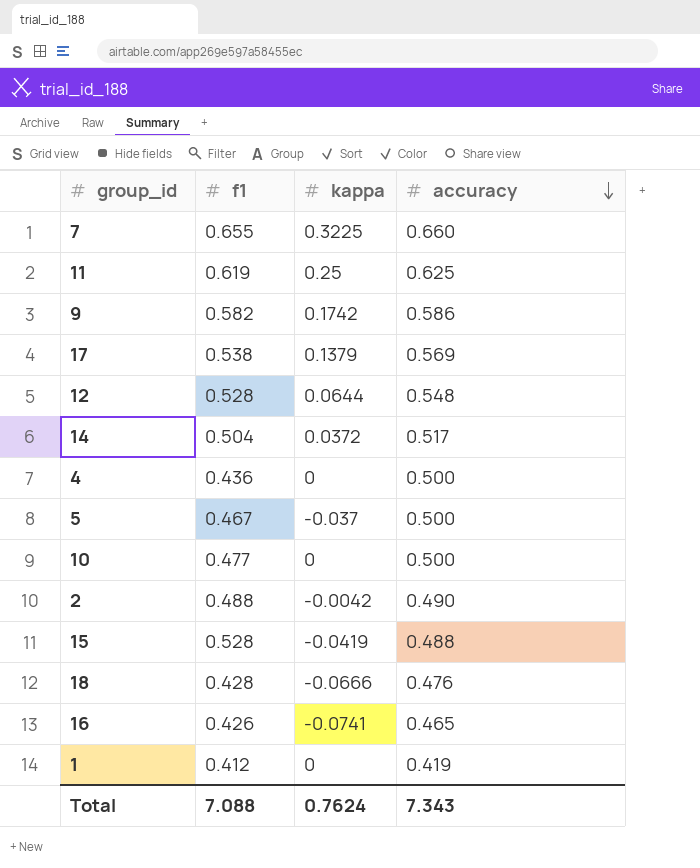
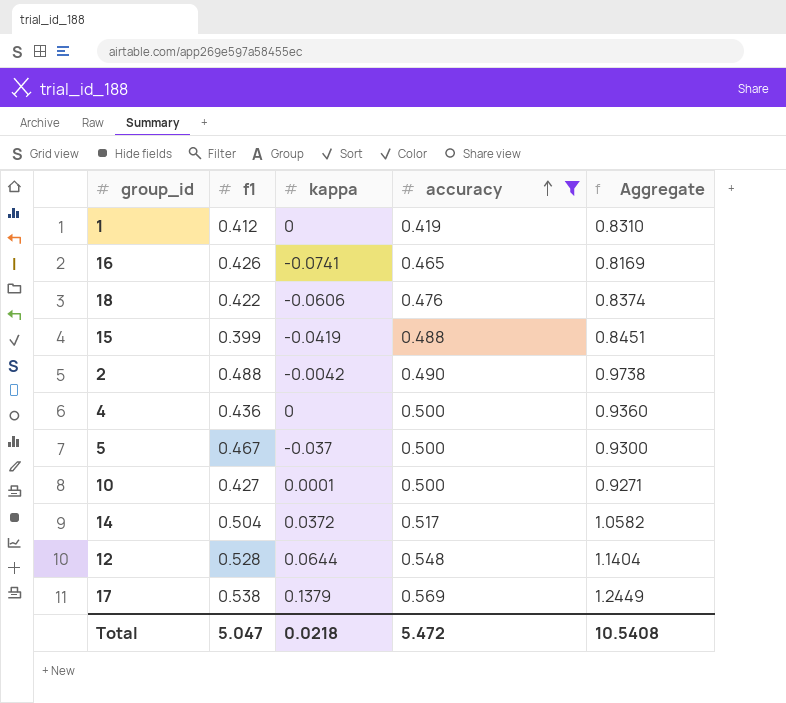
filter: none -> accuracy <= 0.569
row order: accuracy descending -> accuracy ascending
column Aggregate | formula: none -> [f1] + [kappa] + [accuracy]
18 | f1: 0.428 -> 0.422
18 | kappa: -0.0666 -> -0.0606
15 | f1: 0.528 -> 0.399
10 | f1: 0.477 -> 0.427
10 | kappa: 0 -> 0.0001
Total | f1: 7.088 -> 5.047
Total | kappa: 0.7624 -> 0.0218
Total | accuracy: 7.343 -> 5.472

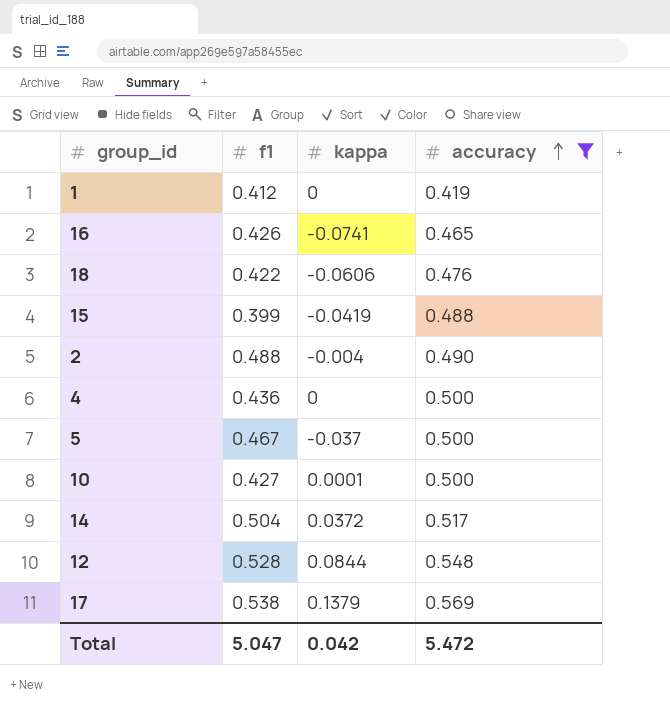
column Aggregate | formula: [f1] + [kappa] + [accuracy] -> none
2 | kappa: -0.0042 -> -0.004
12 | kappa: 0.0644 -> 0.0844
Total | kappa: 0.0218 -> 0.042

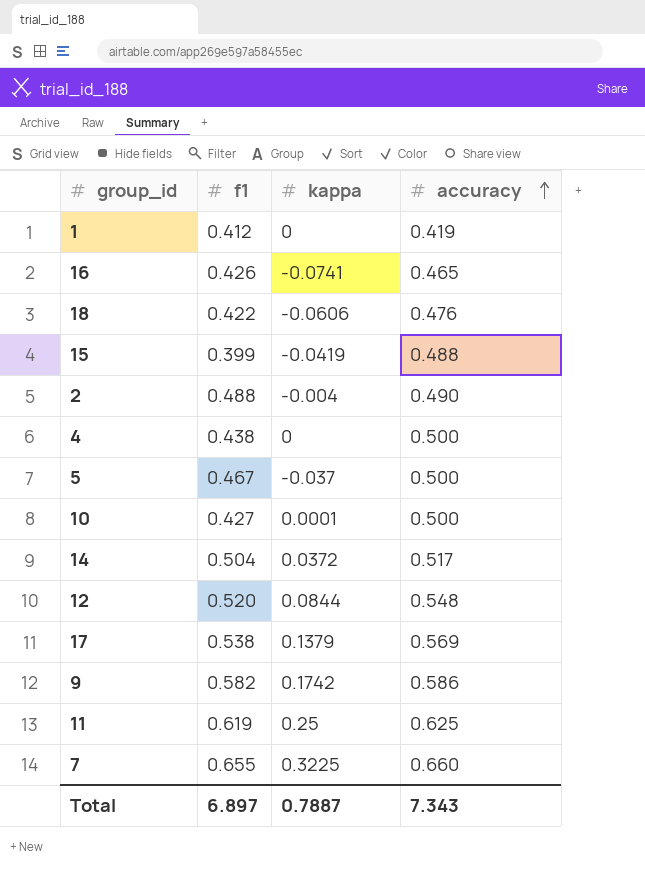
filter: accuracy <= 0.569 -> none
4 | f1: 0.436 -> 0.438
12 | f1: 0.528 -> 0.520
Total | f1: 5.047 -> 6.897
Total | kappa: 0.042 -> 0.7887
Total | accuracy: 5.472 -> 7.343

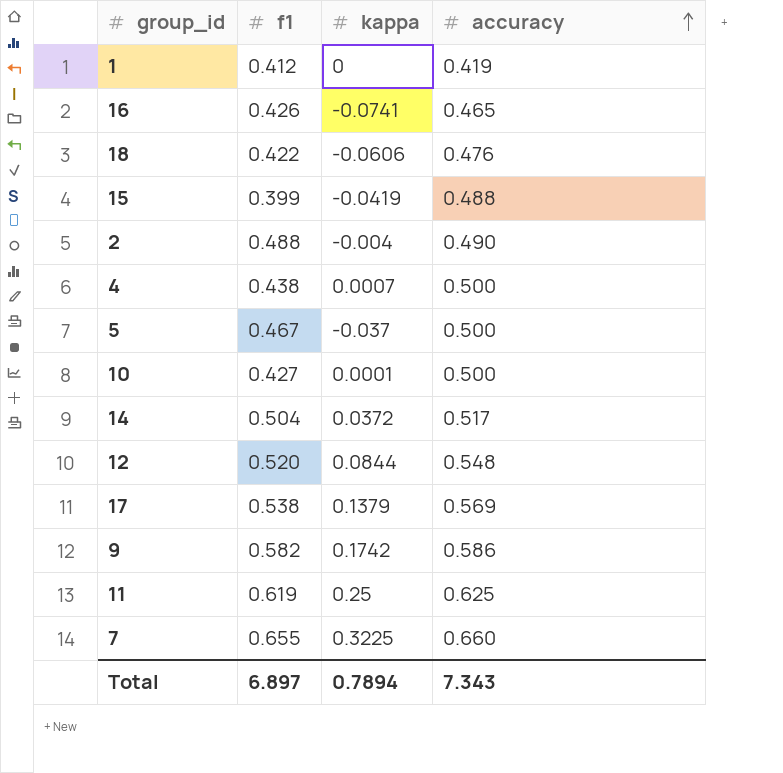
4 | kappa: 0 -> 0.0007
Total | kappa: 0.7887 -> 0.7894

